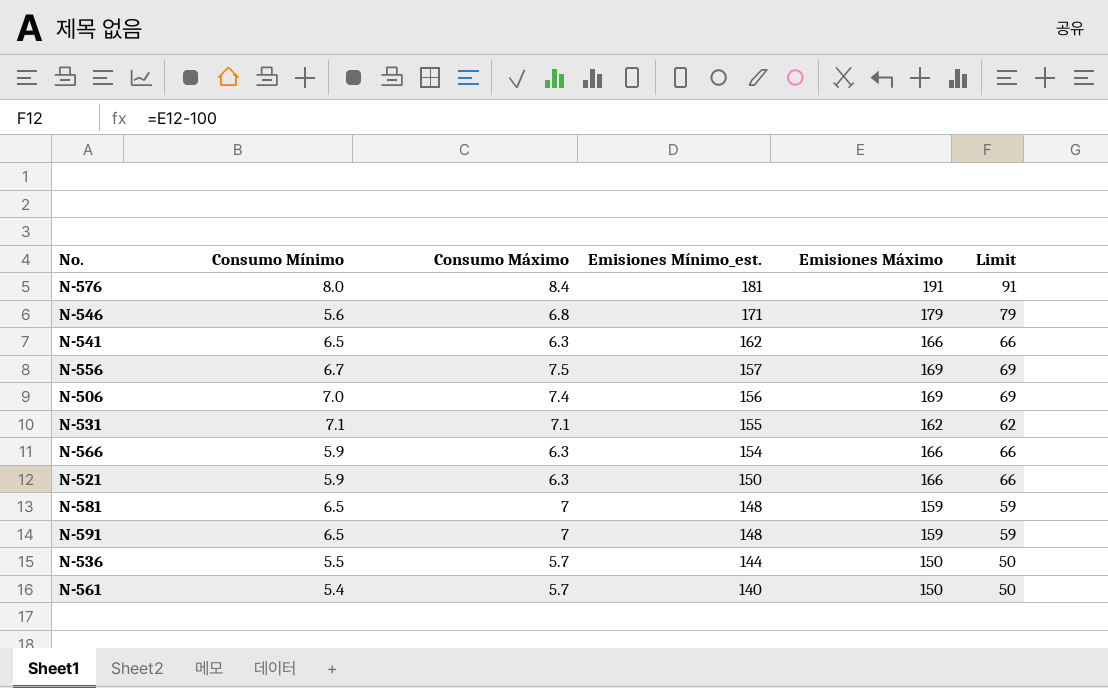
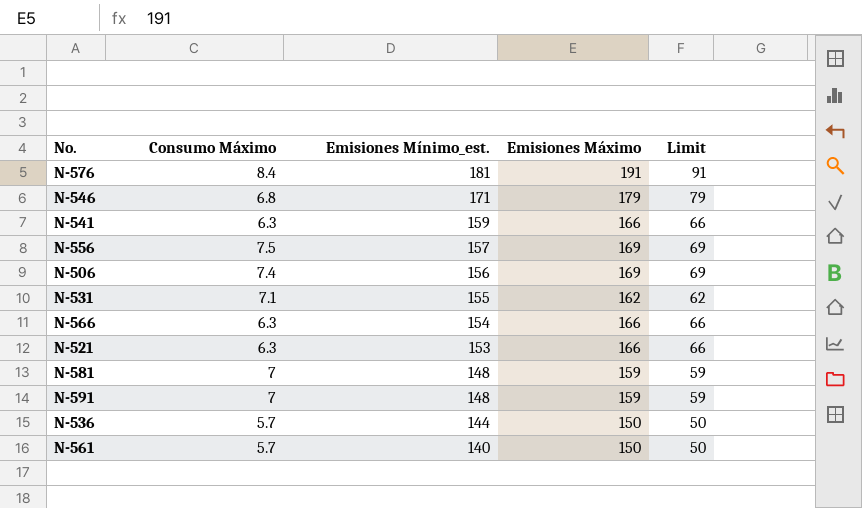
column Consumo Mínimo | position: 2 -> none
N-541 | Emisiones Mínimo_est.: 162 -> 159
N-521 | Emisiones Mínimo_est.: 150 -> 153

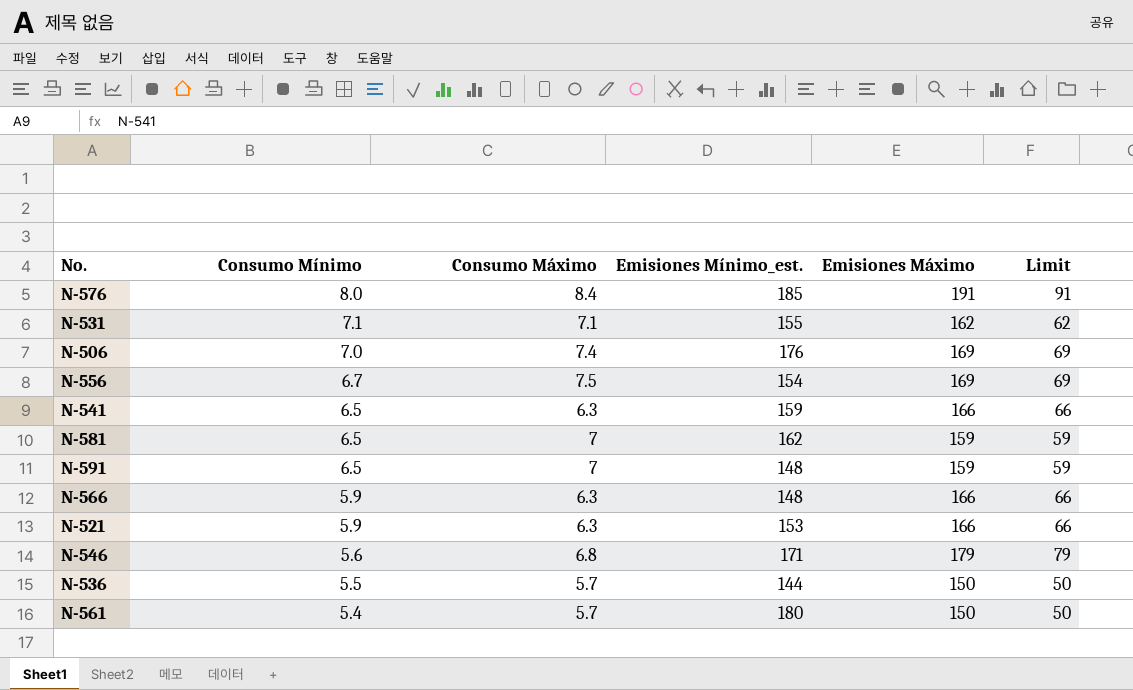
row order: Emisiones Mínimo_est. descending -> Consumo Mínimo descending
column Consumo Mínimo | position: none -> 2
N-576 | Emisiones Mínimo_est.: 181 -> 185
N-506 | Emisiones Mínimo_est.: 156 -> 176
N-556 | Emisiones Mínimo_est.: 157 -> 154
N-581 | Emisiones Mínimo_est.: 148 -> 162
N-566 | Emisiones Mínimo_est.: 154 -> 148
N-561 | Emisiones Mínimo_est.: 140 -> 180

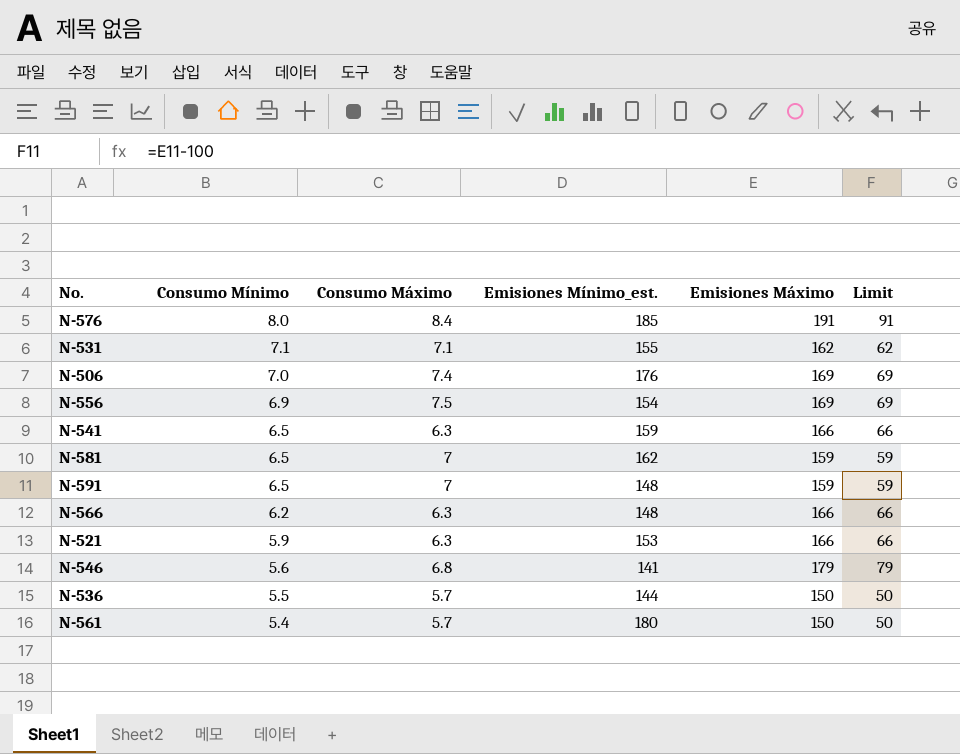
N-556 | Consumo Mínimo: 6.7 -> 6.9
N-566 | Consumo Mínimo: 5.9 -> 6.2
N-546 | Emisiones Mínimo_est.: 171 -> 141

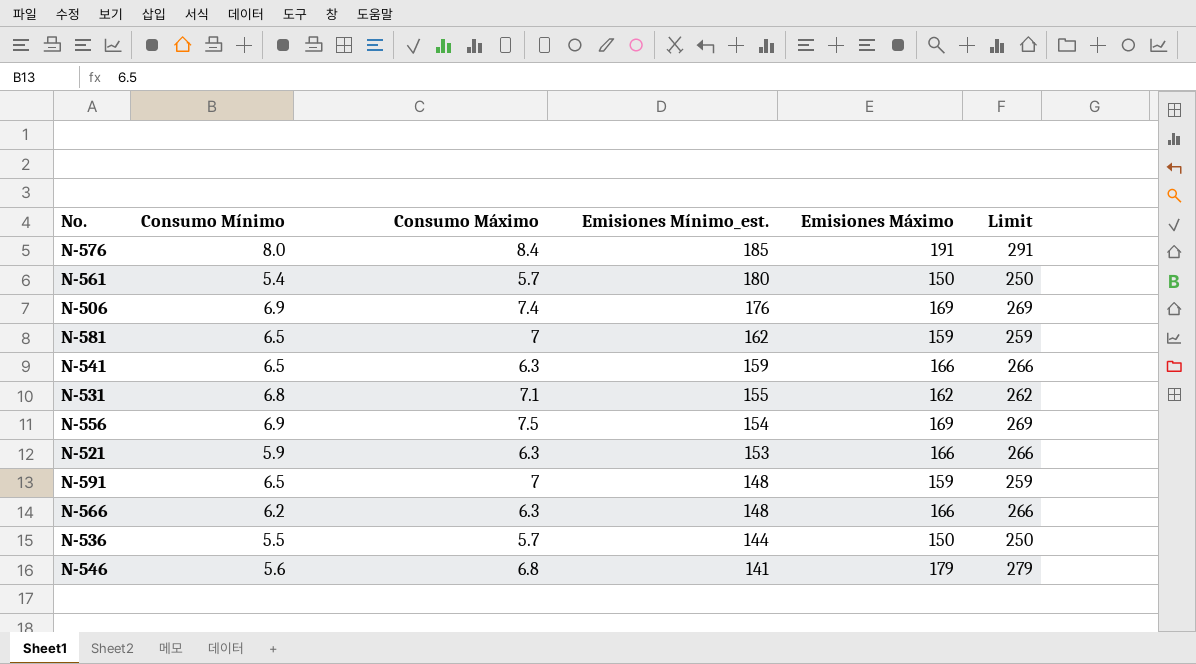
row order: Consumo Mínimo descending -> Emisiones Mínimo_est. descending
column Limit | formula: [Emisiones Máximo] - 100 -> [Emisiones Máximo] + 100
N-506 | Consumo Mínimo: 7.0 -> 6.9
N-531 | Consumo Mínimo: 7.1 -> 6.8

